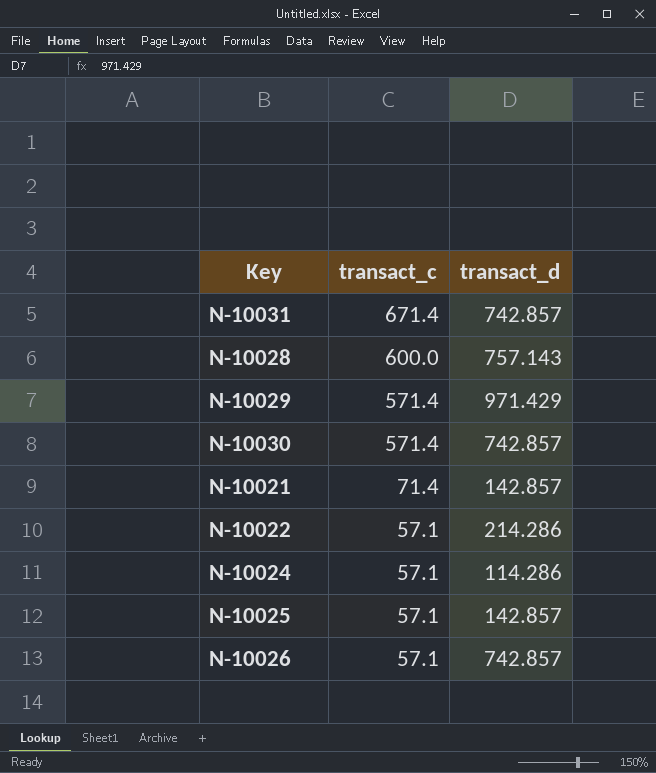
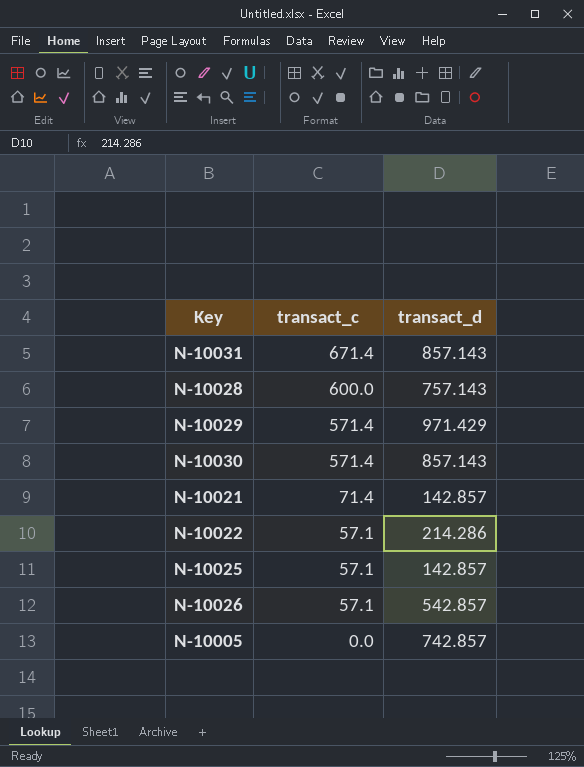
row N-10024: 57.1 | 114.286 -> none
N-10031 | transact_d: 742.857 -> 857.143
N-10030 | transact_d: 742.857 -> 857.143
N-10026 | transact_d: 742.857 -> 542.857
row N-10005: none -> 0.0 | 742.857

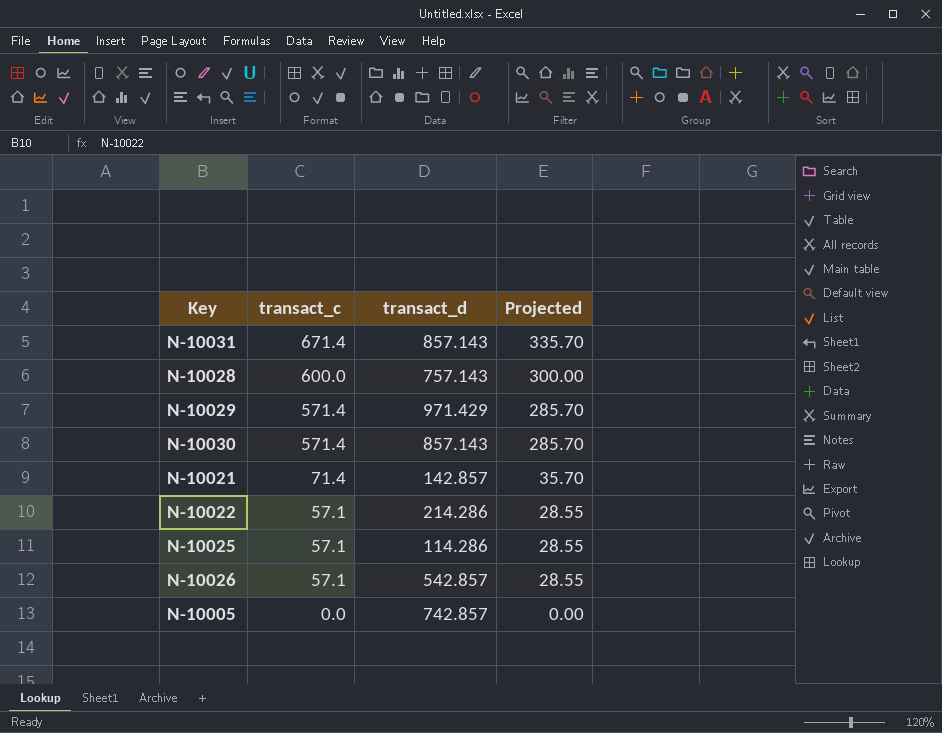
column Projected | formula: none -> [transact_c] * 0.5
N-10025 | transact_d: 142.857 -> 114.286

